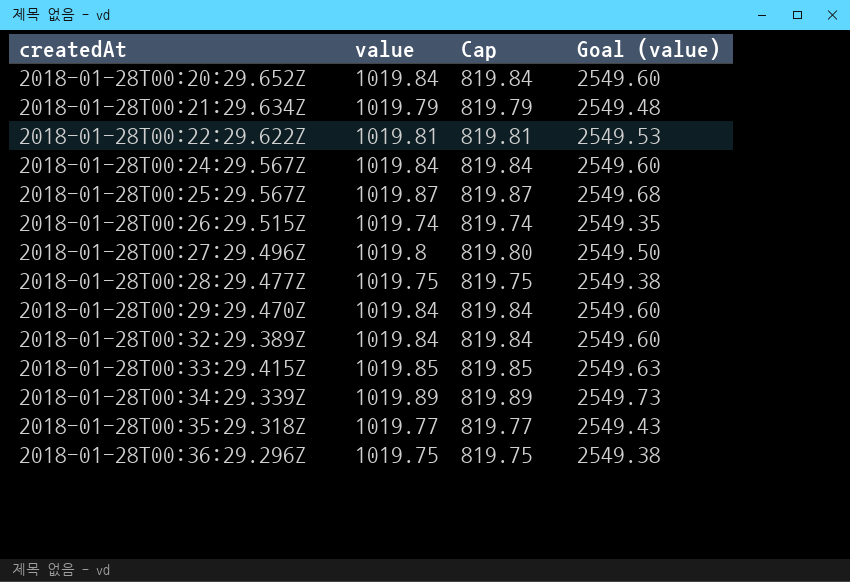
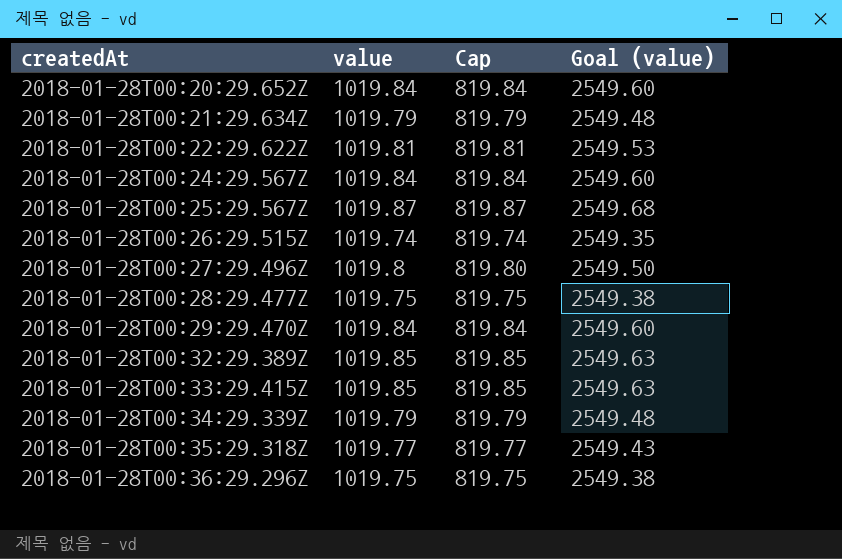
2018-01-28T00:32:29.389Z | value: 1019.84 -> 1019.85
2018-01-28T00:32:29.389Z | Cap: 819.84 -> 819.85
2018-01-28T00:32:29.389Z | Goal (value): 2549.60 -> 2549.63
2018-01-28T00:34:29.339Z | value: 1019.89 -> 1019.79
2018-01-28T00:34:29.339Z | Cap: 819.89 -> 819.79
2018-01-28T00:34:29.339Z | Goal (value): 2549.73 -> 2549.48

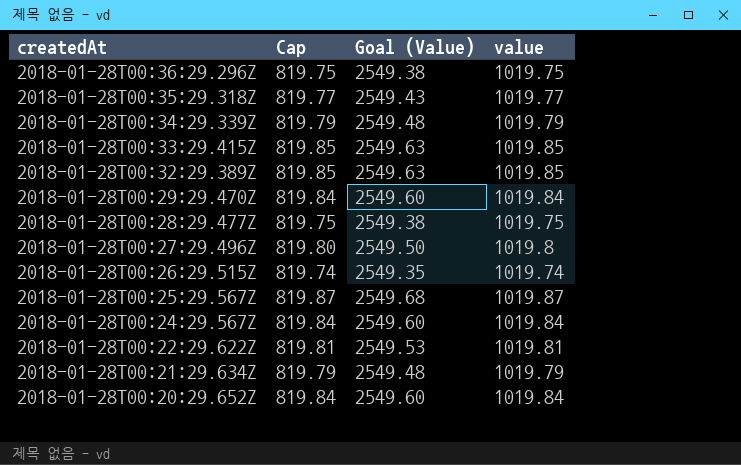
row order: createdAt ascending -> createdAt descending
column name: Goal (value) -> Goal (Value)
column value | position: 2 -> 4

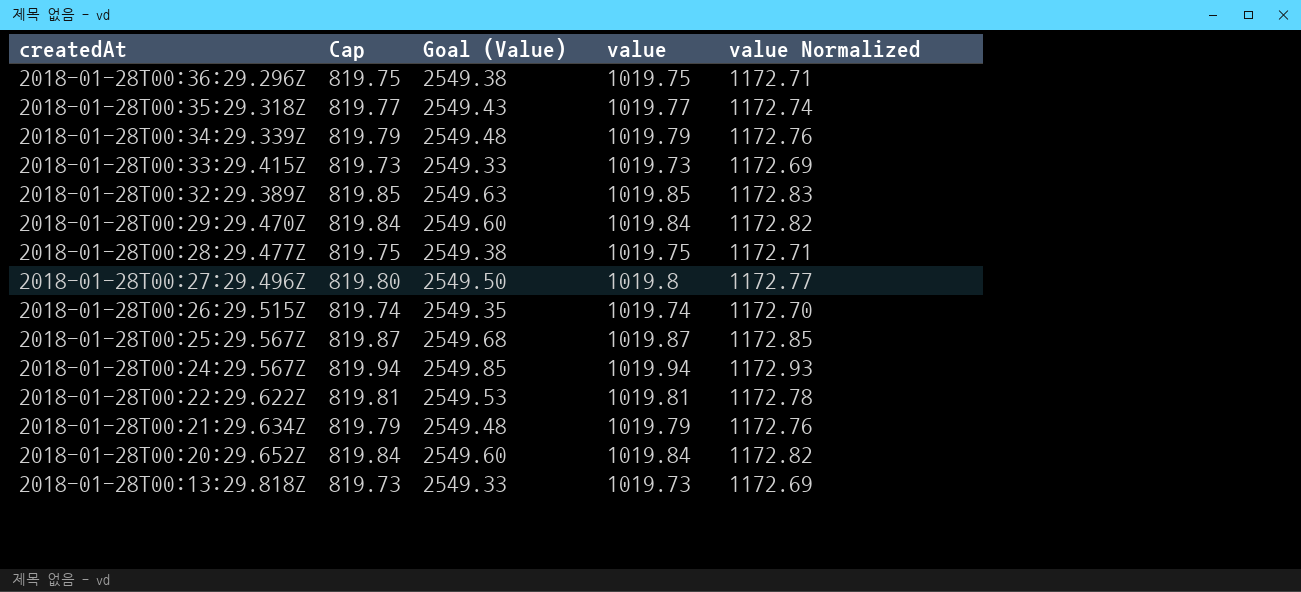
column value Normalized | formula: none -> [value] * 1.15
2018-01-28T00:33:29.415Z | Cap: 819.85 -> 819.73
2018-01-28T00:33:29.415Z | Goal (Value): 2549.63 -> 2549.33
2018-01-28T00:33:29.415Z | value: 1019.85 -> 1019.73
2018-01-28T00:24:29.567Z | Cap: 819.84 -> 819.94
2018-01-28T00:24:29.567Z | Goal (Value): 2549.60 -> 2549.85
2018-01-28T00:24:29.567Z | value: 1019.84 -> 1019.94
row 2018-01-28T00:13:29.818Z: none -> 819.73 | 2549.33 | 1019.73 | 1172.69

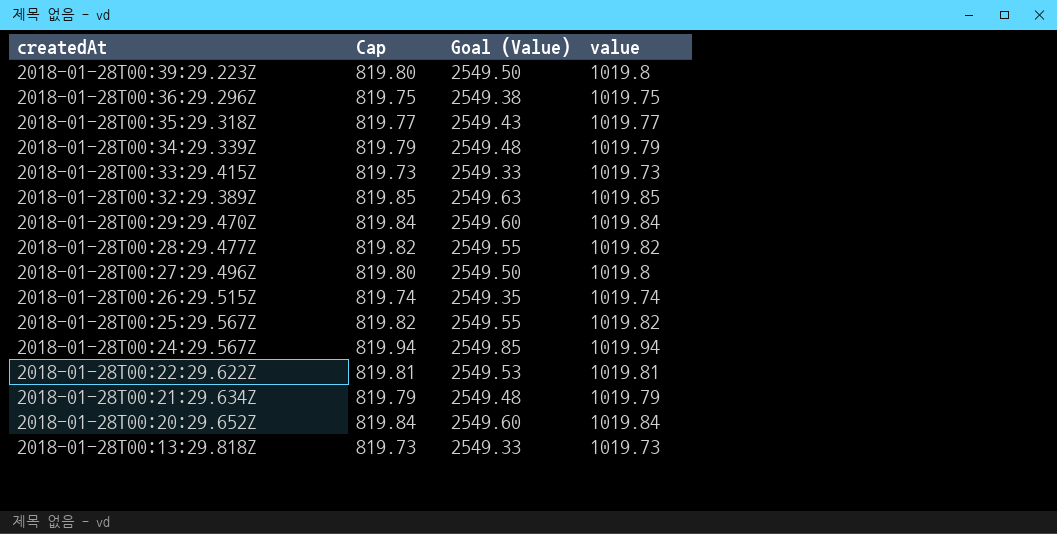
column value Normalized | formula: [value] * 1.15 -> none
row 2018-01-28T00:39:29.223Z: none -> 819.80 | 2549.50 | 1019.8
2018-01-28T00:28:29.477Z | Cap: 819.75 -> 819.82
2018-01-28T00:28:29.477Z | Goal (Value): 2549.38 -> 2549.55
2018-01-28T00:28:29.477Z | value: 1019.75 -> 1019.82
2018-01-28T00:25:29.567Z | Cap: 819.87 -> 819.82
2018-01-28T00:25:29.567Z | Goal (Value): 2549.68 -> 2549.55
2018-01-28T00:25:29.567Z | value: 1019.87 -> 1019.82

